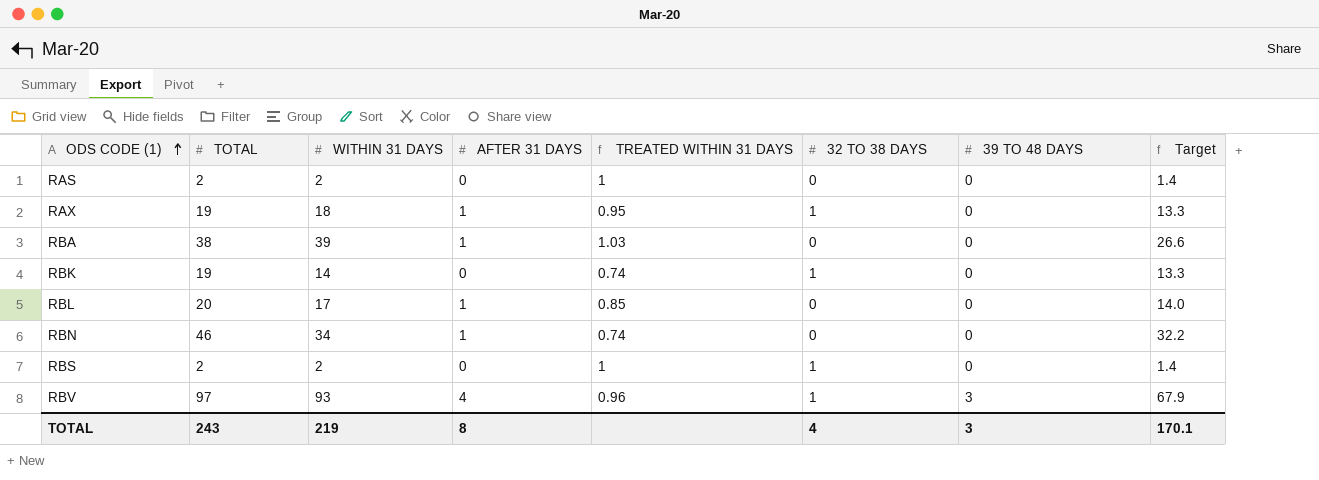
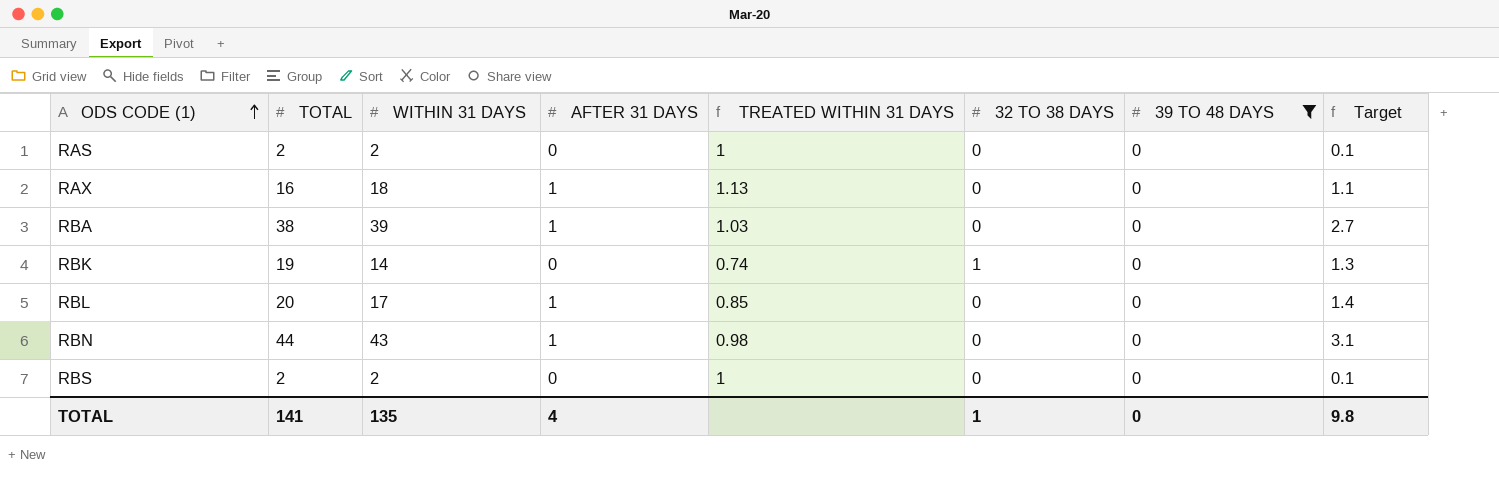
filter: none -> 39 TO 48 DAYS = 0
column Target | formula: [TOTAL] * 0.7 -> [TOTAL] * 0.07
RAX | TOTAL: 19 -> 16
RAX | TREATED WITHIN 31 DAYS: 0.95 -> 1.13
RAX | 32 TO 38 DAYS: 1 -> 0
RBN | TOTAL: 46 -> 44
RBN | WITHIN 31 DAYS: 34 -> 43
RBN | TREATED WITHIN 31 DAYS: 0.74 -> 0.98
RBS | 32 TO 38 DAYS: 1 -> 0
TOTAL | TOTAL: 243 -> 141
TOTAL | WITHIN 31 DAYS: 219 -> 135
TOTAL | AFTER 31 DAYS: 8 -> 4
TOTAL | 32 TO 38 DAYS: 4 -> 1
TOTAL | 39 TO 48 DAYS: 3 -> 0
TOTAL | Target: 170.1 -> 9.8

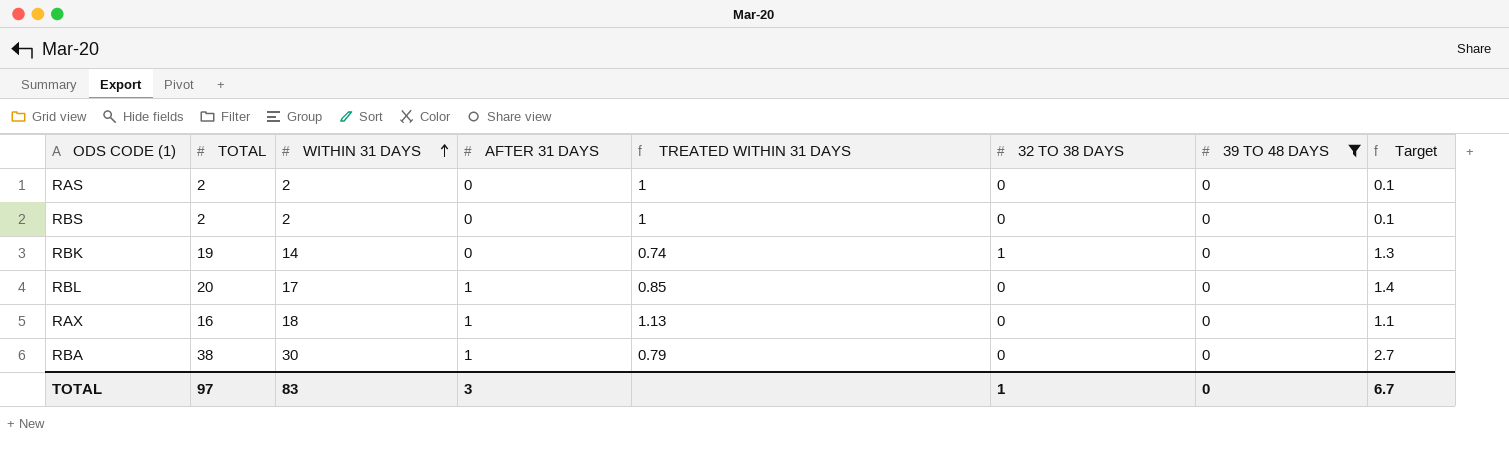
row order: ODS CODE (1) ascending -> WITHIN 31 DAYS ascending
row RBN: 44 | 43 | 1 | 0.98 | 0 | 0 | 3.1 -> none
RBA | WITHIN 31 DAYS: 39 -> 30
RBA | TREATED WITHIN 31 DAYS: 1.03 -> 0.79
TOTAL | TOTAL: 141 -> 97
TOTAL | WITHIN 31 DAYS: 135 -> 83
TOTAL | AFTER 31 DAYS: 4 -> 3
TOTAL | Target: 9.8 -> 6.7

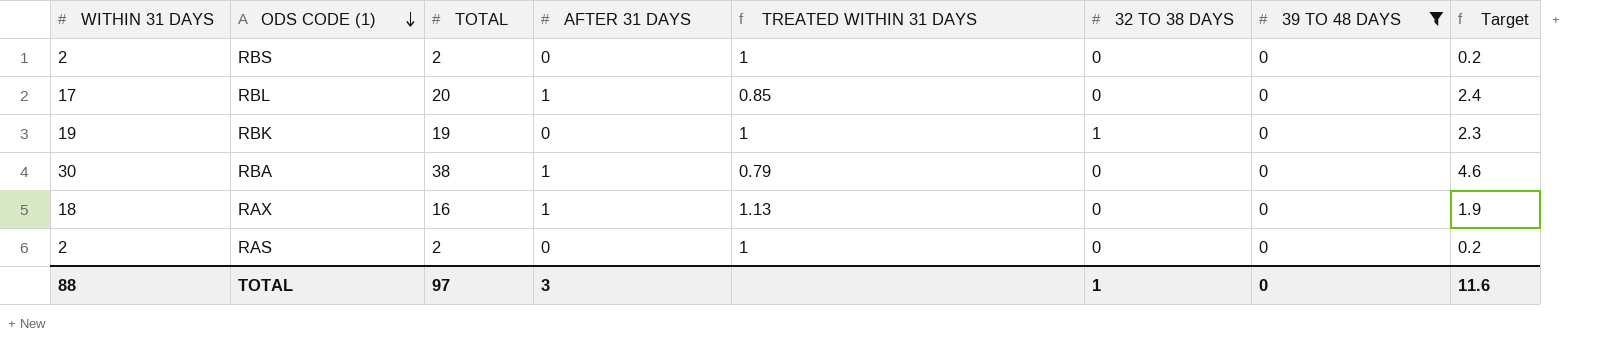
row order: WITHIN 31 DAYS ascending -> ODS CODE (1) descending
column WITHIN 31 DAYS | position: 3 -> 1
column Target | formula: [TOTAL] * 0.07 -> [TOTAL] * 0.12
RBK | WITHIN 31 DAYS: 14 -> 19
RBK | TREATED WITHIN 31 DAYS: 0.74 -> 1
TOTAL | WITHIN 31 DAYS: 83 -> 88
TOTAL | Target: 6.7 -> 11.6

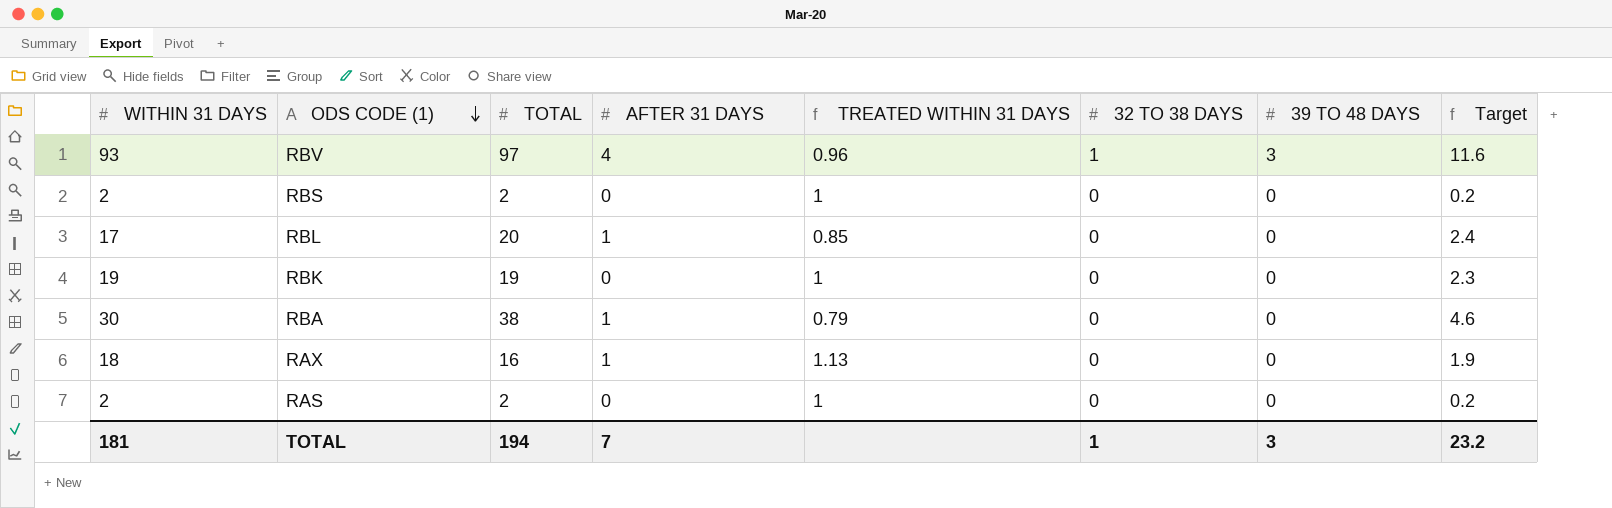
filter: 39 TO 48 DAYS = 0 -> none
RBK | 32 TO 38 DAYS: 1 -> 0
TOTAL | WITHIN 31 DAYS: 88 -> 181
TOTAL | TOTAL: 97 -> 194
TOTAL | AFTER 31 DAYS: 3 -> 7
TOTAL | 39 TO 48 DAYS: 0 -> 3
TOTAL | Target: 11.6 -> 23.2

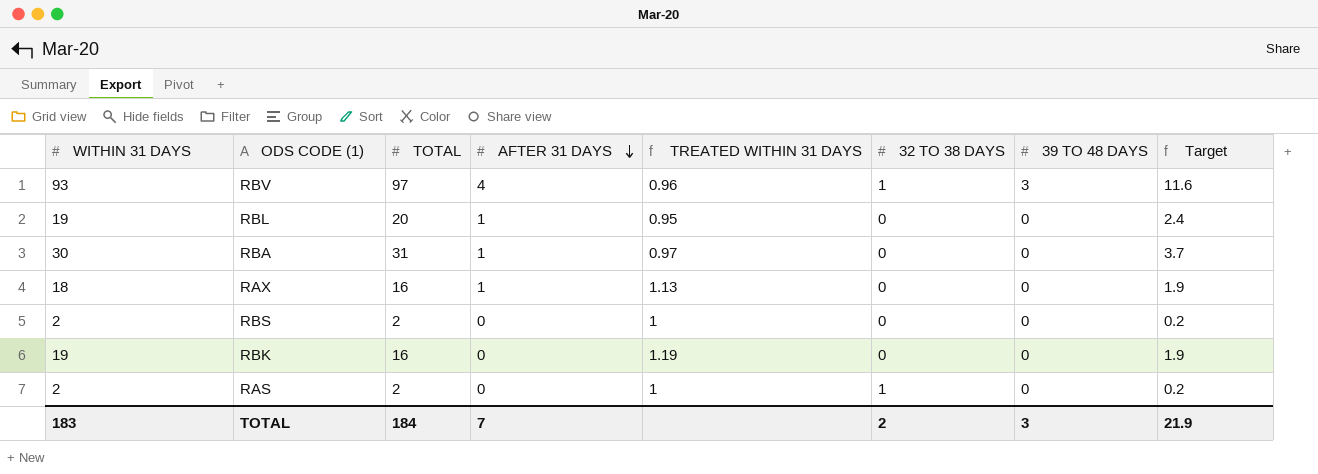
row order: ODS CODE (1) descending -> AFTER 31 DAYS descending
RBL | WITHIN 31 DAYS: 17 -> 19
RBL | TREATED WITHIN 31 DAYS: 0.85 -> 0.95
RBA | TOTAL: 38 -> 31
RBA | TREATED WITHIN 31 DAYS: 0.79 -> 0.97
RBA | Target: 4.6 -> 3.7
RBK | TOTAL: 19 -> 16
RBK | TREATED WITHIN 31 DAYS: 1 -> 1.19
RBK | Target: 2.3 -> 1.9
RAS | 32 TO 38 DAYS: 0 -> 1
TOTAL | WITHIN 31 DAYS: 181 -> 183
TOTAL | TOTAL: 194 -> 184
TOTAL | 32 TO 38 DAYS: 1 -> 2
TOTAL | Target: 23.2 -> 21.9

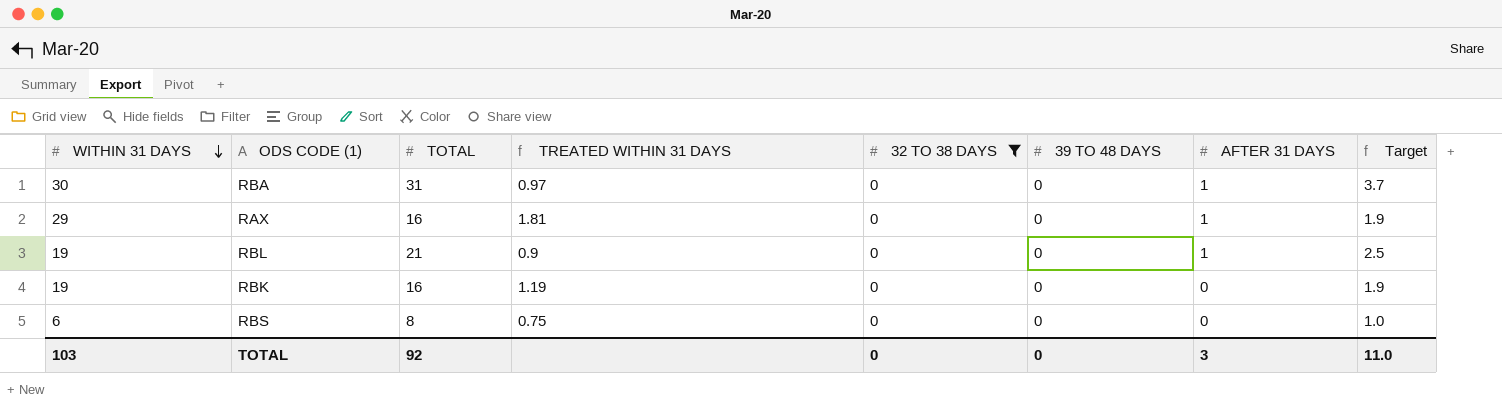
filter: none -> 32 TO 38 DAYS = 0
row order: AFTER 31 DAYS descending -> WITHIN 31 DAYS descending
column AFTER 31 DAYS | position: 4 -> 7
RAX | WITHIN 31 DAYS: 18 -> 29
RAX | TREATED WITHIN 31 DAYS: 1.13 -> 1.81
RBL | TOTAL: 20 -> 21
RBL | TREATED WITHIN 31 DAYS: 0.95 -> 0.9
RBL | Target: 2.4 -> 2.5
RBS | WITHIN 31 DAYS: 2 -> 6
RBS | TOTAL: 2 -> 8
RBS | TREATED WITHIN 31 DAYS: 1 -> 0.75
RBS | Target: 0.2 -> 1.0
TOTAL | WITHIN 31 DAYS: 183 -> 103
TOTAL | TOTAL: 184 -> 92
TOTAL | 32 TO 38 DAYS: 2 -> 0
TOTAL | 39 TO 48 DAYS: 3 -> 0
TOTAL | AFTER 31 DAYS: 7 -> 3
TOTAL | Target: 21.9 -> 11.0

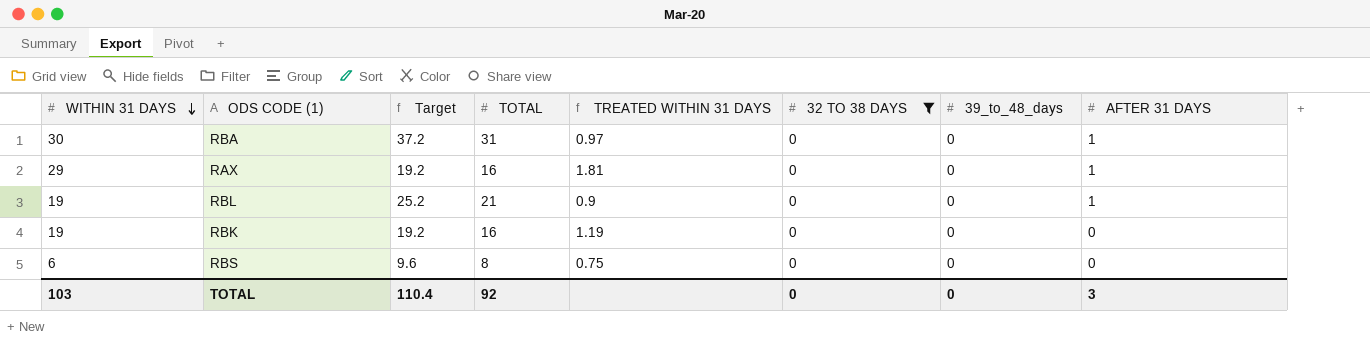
column Target | formula: [TOTAL] * 0.12 -> [TOTAL] * 1.2
column Target | position: 8 -> 3
column name: 39 TO 48 DAYS -> 39_to_48_days
TOTAL | Target: 11.0 -> 110.4

